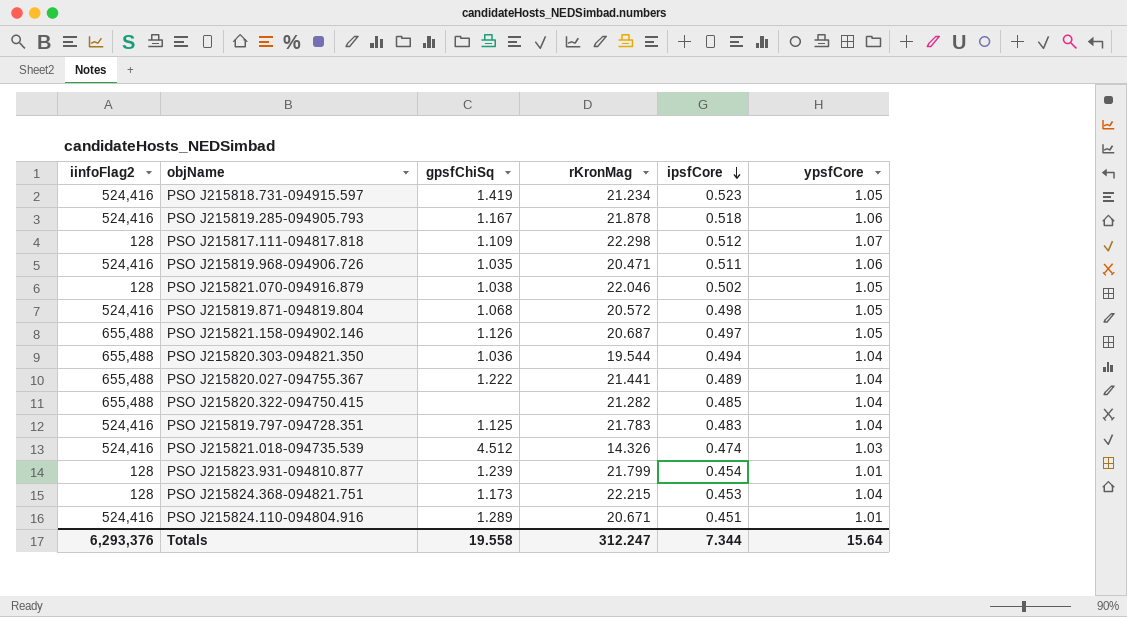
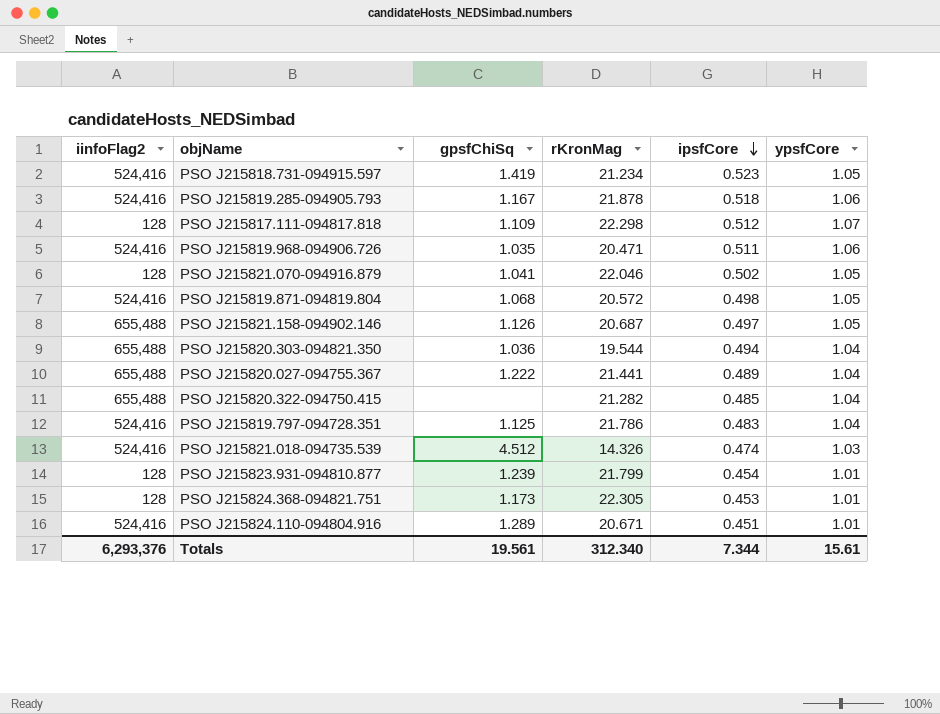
PSO J215821.070-094916.879 | gpsfChiSq: 1.038 -> 1.041
PSO J215819.797-094728.351 | rKronMag: 21.783 -> 21.786
PSO J215824.368-094821.751 | rKronMag: 22.215 -> 22.305
PSO J215824.368-094821.751 | ypsfCore: 1.04 -> 1.01
Totals | gpsfChiSq: 19.558 -> 19.561
Totals | rKronMag: 312.247 -> 312.340
Totals | ypsfCore: 15.64 -> 15.61

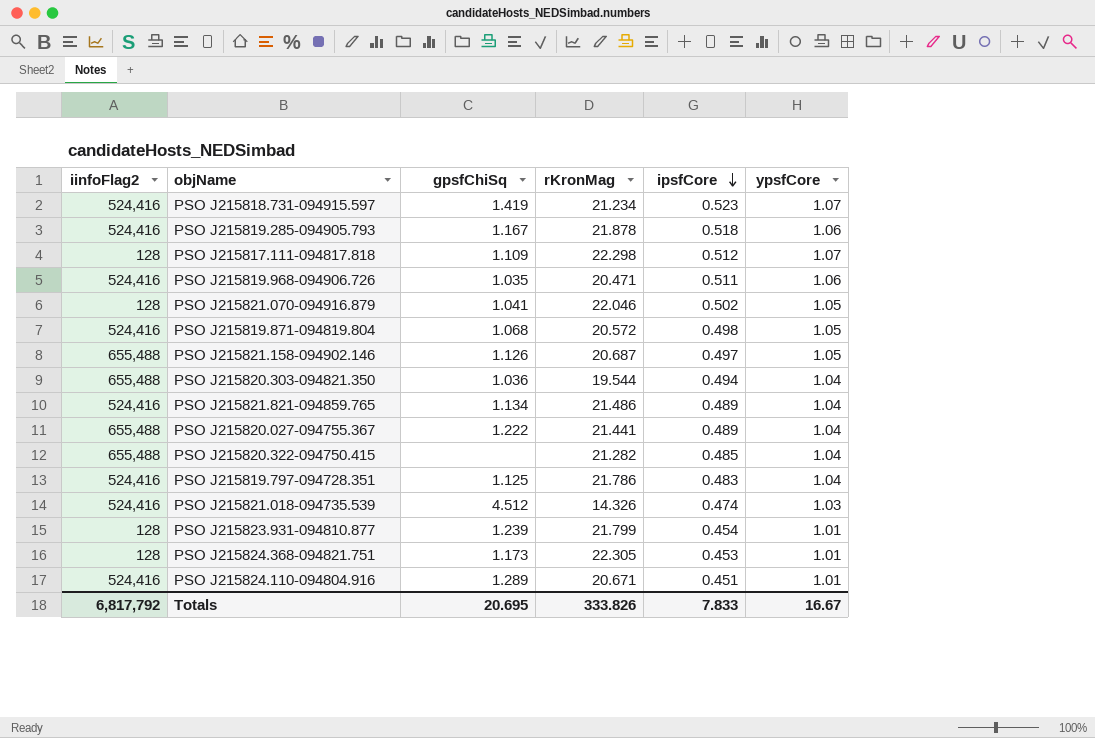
PSO J215818.731-094915.597 | ypsfCore: 1.05 -> 1.07
row PSO J215821.821-094859.765: none -> 524,416 | 1.134 | 21.486 | 0.489 | 1.04
Totals | iinfoFlag2: 6,293,376 -> 6,817,792
Totals | gpsfChiSq: 19.561 -> 20.695
Totals | rKronMag: 312.340 -> 333.826
Totals | ipsfCore: 7.344 -> 7.833
Totals | ypsfCore: 15.61 -> 16.67

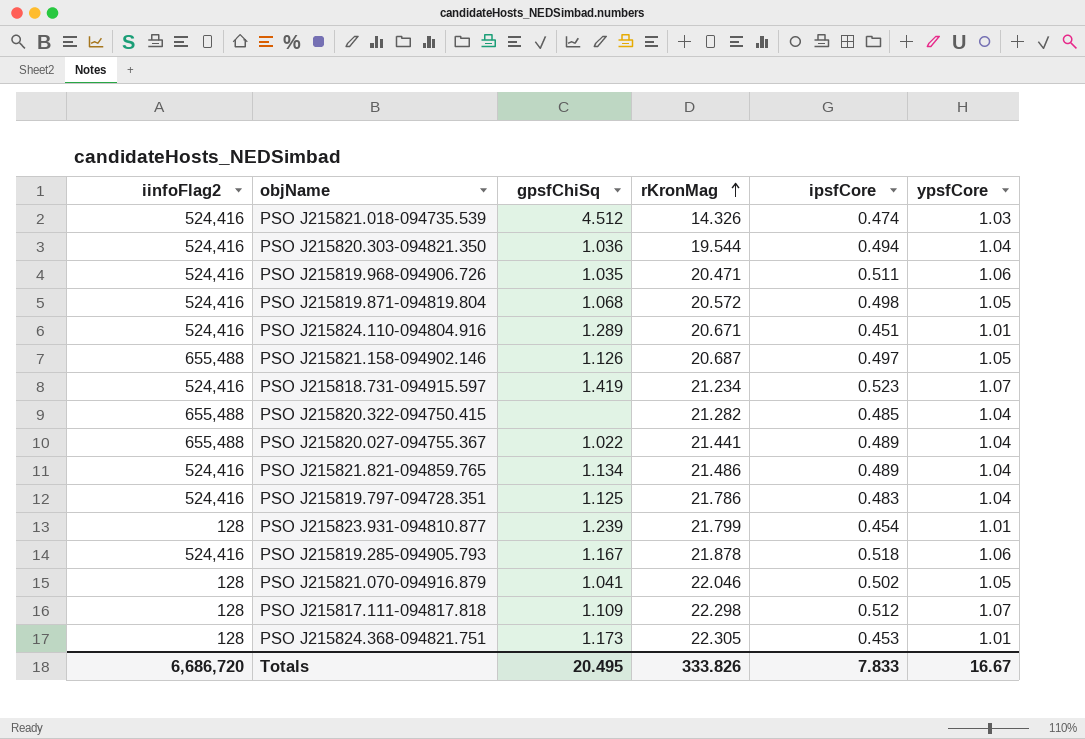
row order: ipsfCore descending -> rKronMag ascending
PSO J215820.303-094821.350 | iinfoFlag2: 655,488 -> 524,416
PSO J215820.027-094755.367 | gpsfChiSq: 1.222 -> 1.022
Totals | iinfoFlag2: 6,817,792 -> 6,686,720
Totals | gpsfChiSq: 20.695 -> 20.495

